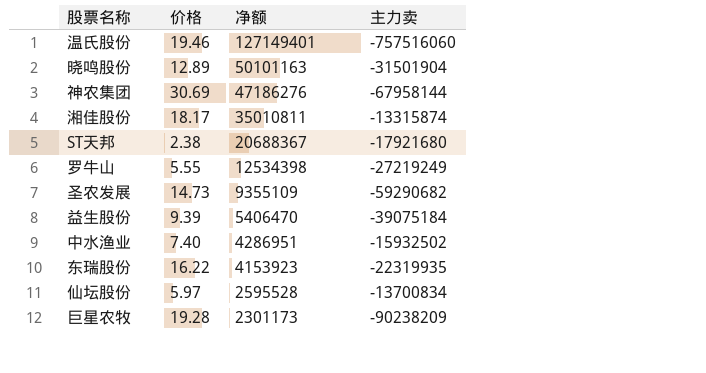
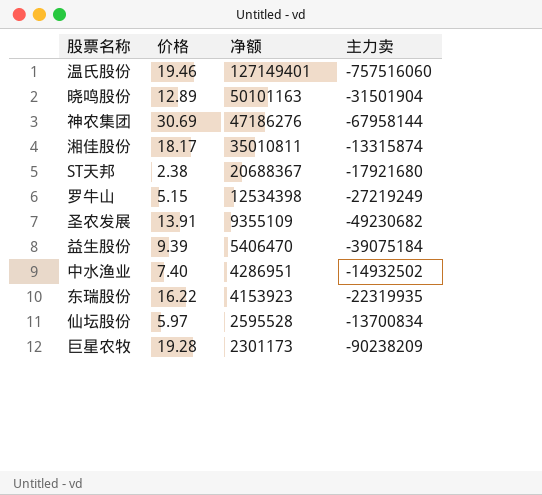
罗牛山 | 价格: 5.55 -> 5.15
圣农发展 | 价格: 14.73 -> 13.91
圣农发展 | 主力卖: -59290682 -> -49230682
中水渔业 | 主力卖: -15932502 -> -14932502

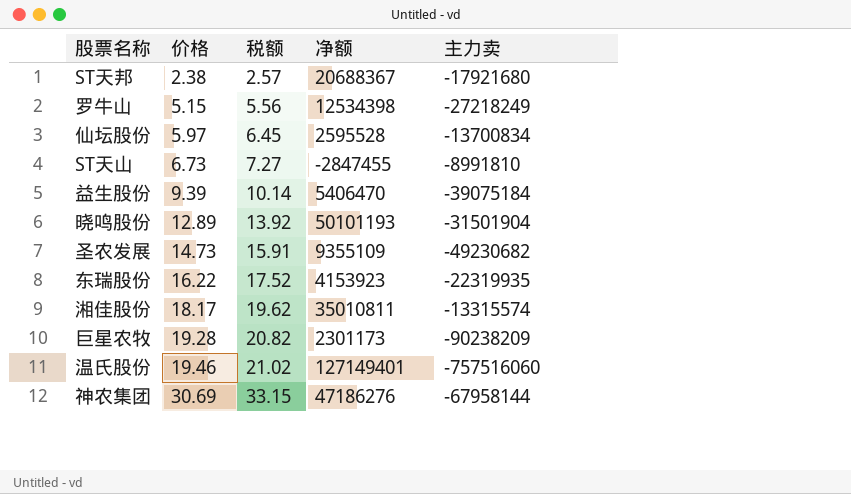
row order: 净额 descending -> 价格 ascending
column 税额 | formula: none -> [价格] * 1.08
row 中水渔业: 7.40 | 4286951 | -14932502 -> none
罗牛山 | 主力卖: -27219249 -> -27218249
row ST天山: none -> 6.73 | 7.27 | -2847455 | -8991810
晓鸣股份 | 净额: 50101163 -> 50101193
圣农发展 | 价格: 13.91 -> 14.73
湘佳股份 | 主力卖: -13315874 -> -13315574

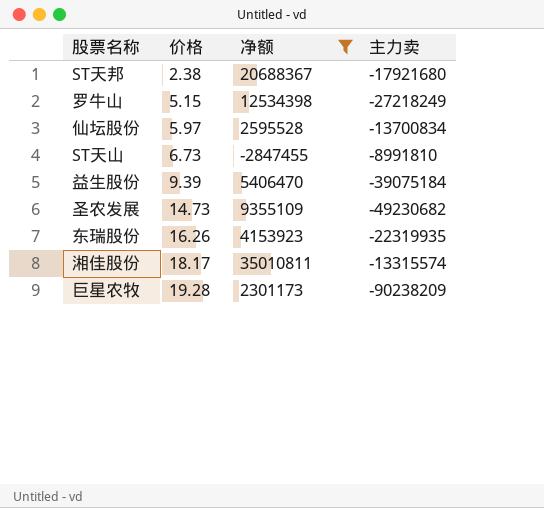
filter: none -> 净额 <= 35010811
column 税额 | formula: [价格] * 1.08 -> none
东瑞股份 | 价格: 16.22 -> 16.26

